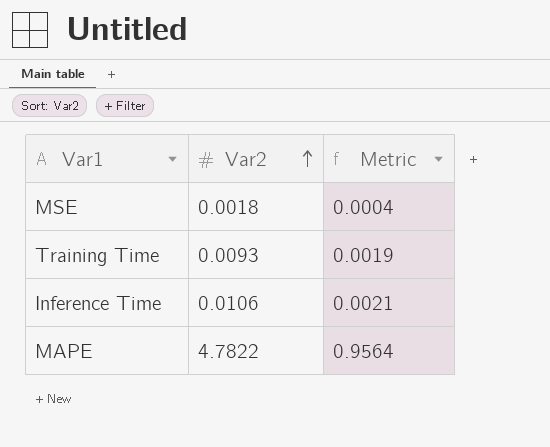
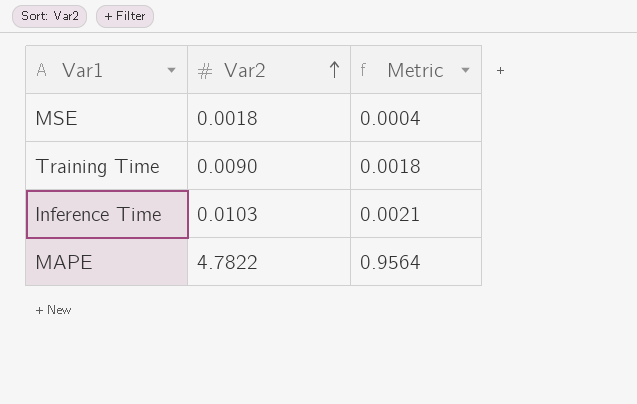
Training Time | Var2: 0.0093 -> 0.0090
Training Time | Metric: 0.0019 -> 0.0018
Inference Time | Var2: 0.0106 -> 0.0103

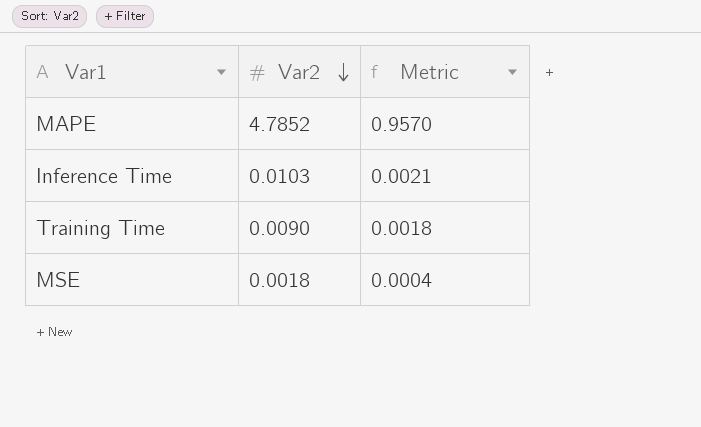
row order: Var2 ascending -> Var2 descending
MAPE | Var2: 4.7822 -> 4.7852
MAPE | Metric: 0.9564 -> 0.9570

